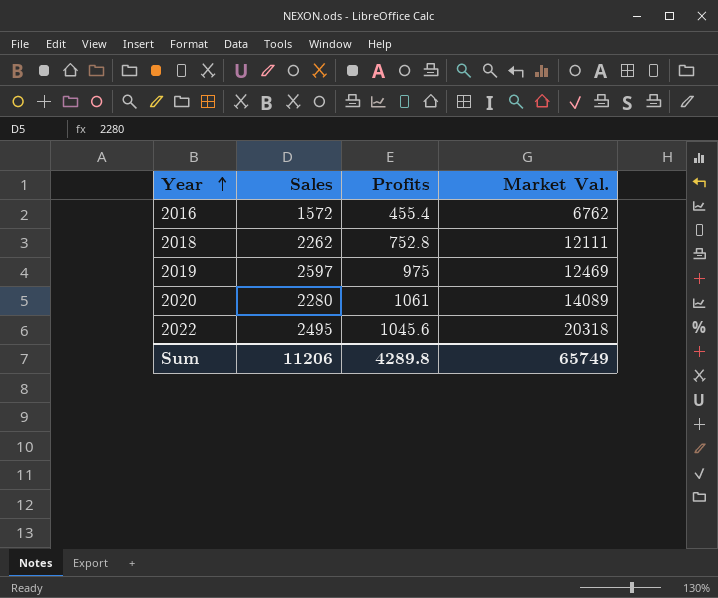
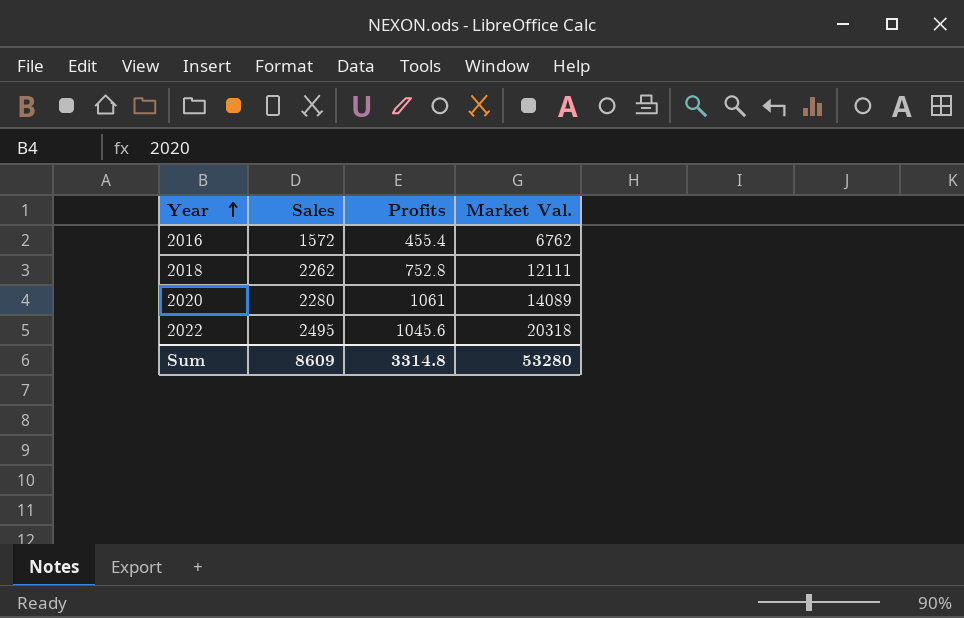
row 2019: 2597 | 975 | 12469 -> none
Sum | Sales: 11206 -> 8609
Sum | Profits: 4289.8 -> 3314.8
Sum | Market Val.: 65749 -> 53280

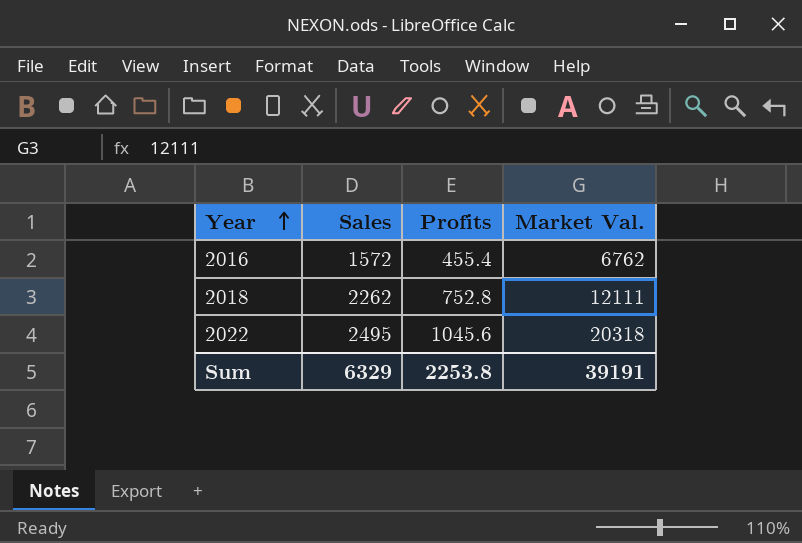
row 2020: 2280 | 1061 | 14089 -> none
Sum | Sales: 8609 -> 6329
Sum | Profits: 3314.8 -> 2253.8
Sum | Market Val.: 53280 -> 39191

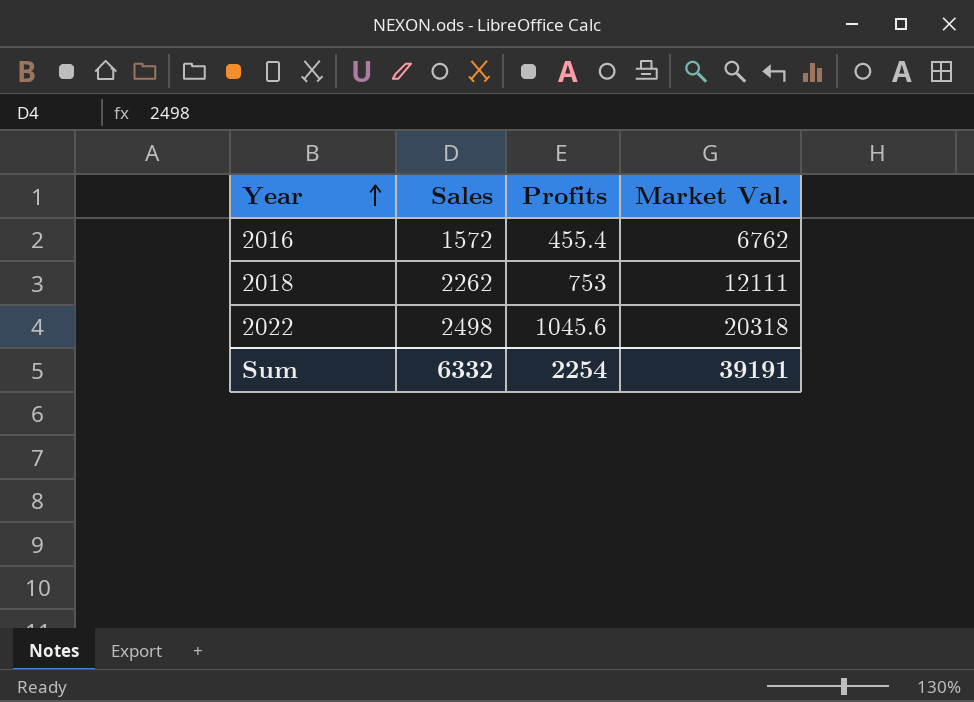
2018 | Profits: 752.8 -> 753
2022 | Sales: 2495 -> 2498
Sum | Sales: 6329 -> 6332
Sum | Profits: 2253.8 -> 2254

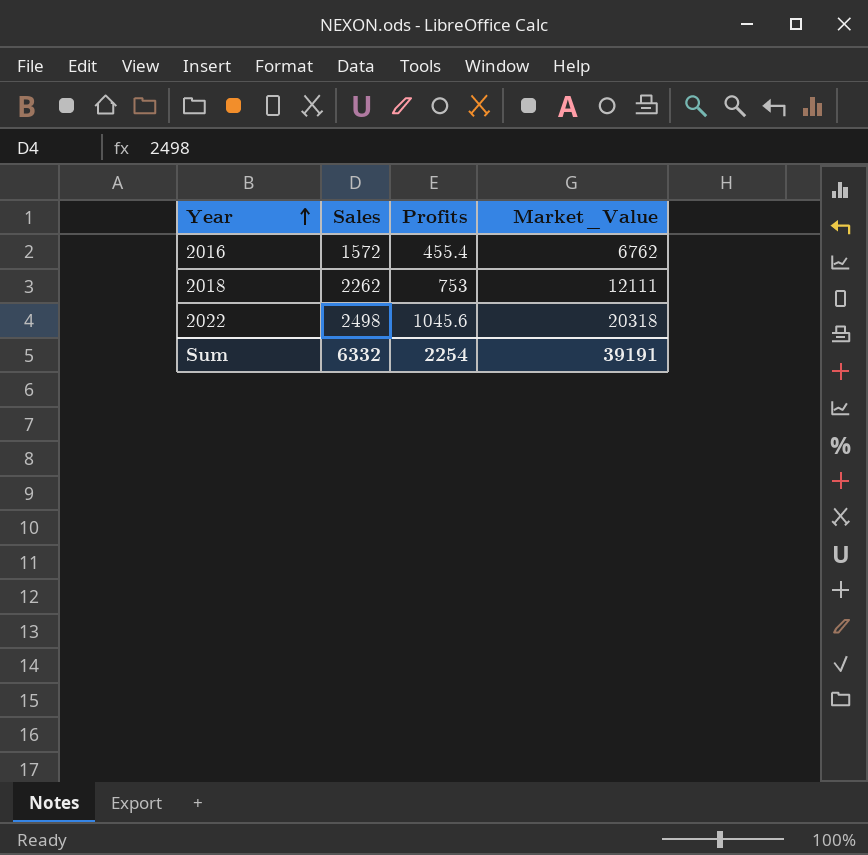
column name: Market Val. -> Market_Value

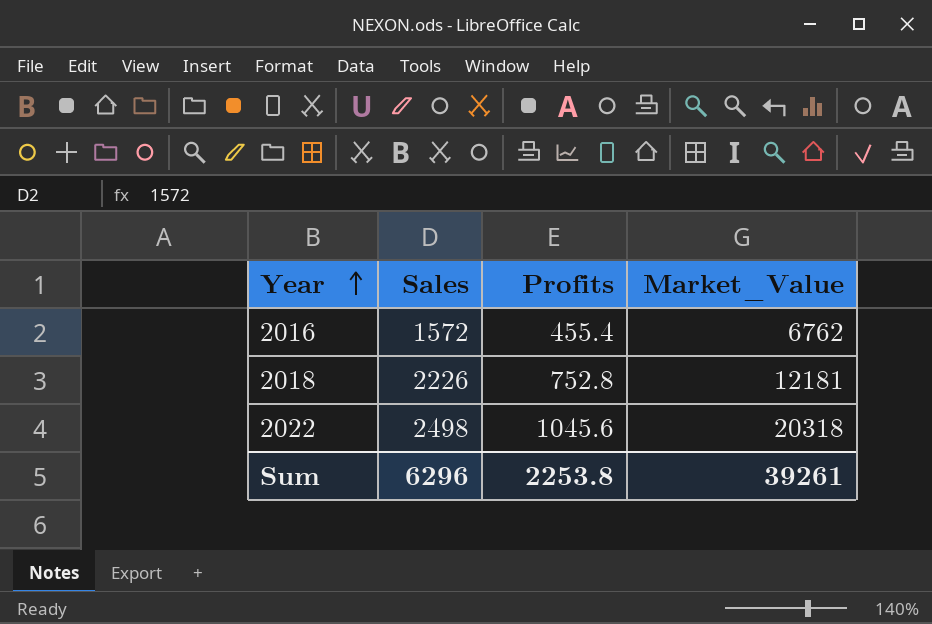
2018 | Sales: 2262 -> 2226
2018 | Profits: 753 -> 752.8
2018 | Market_Value: 12111 -> 12181
Sum | Sales: 6332 -> 6296
Sum | Profits: 2254 -> 2253.8
Sum | Market_Value: 39191 -> 39261

